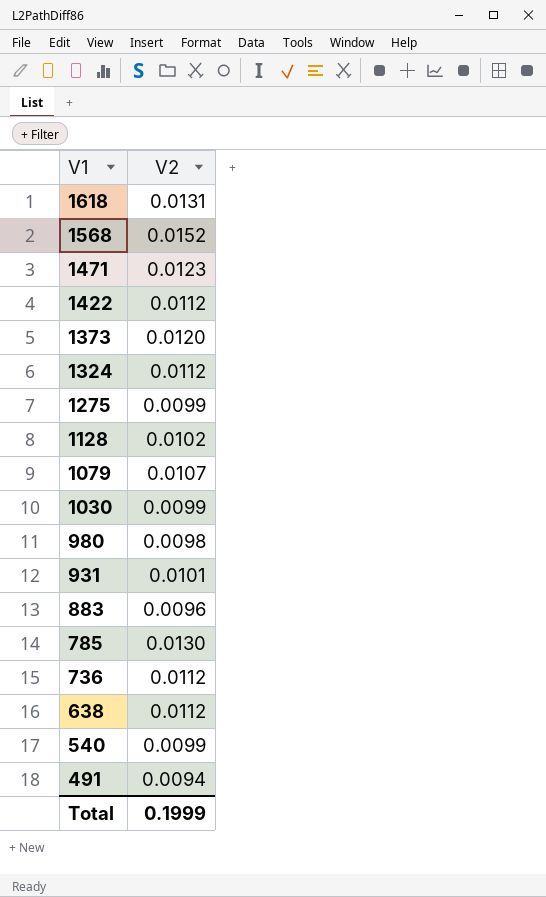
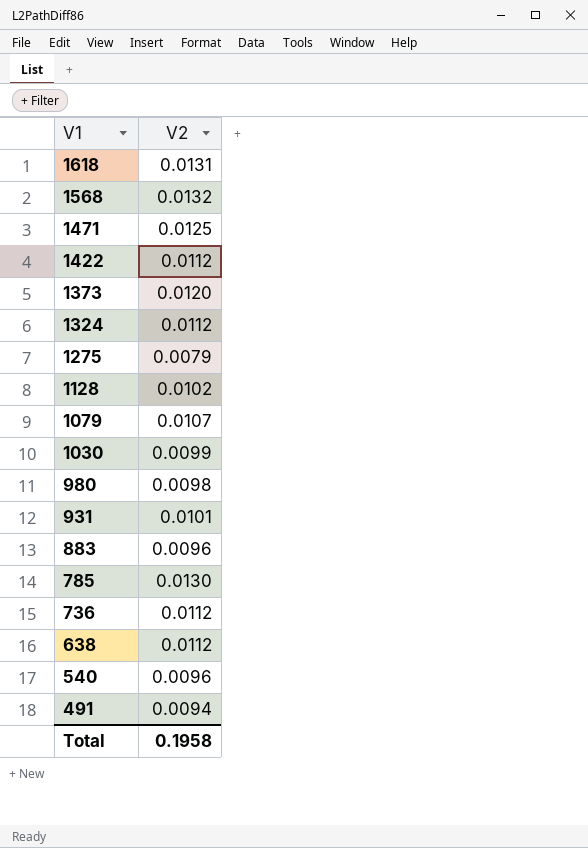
1568 | V2: 0.0152 -> 0.0132
1471 | V2: 0.0123 -> 0.0125
1275 | V2: 0.0099 -> 0.0079
540 | V2: 0.0099 -> 0.0096
Total | V2: 0.1999 -> 0.1958

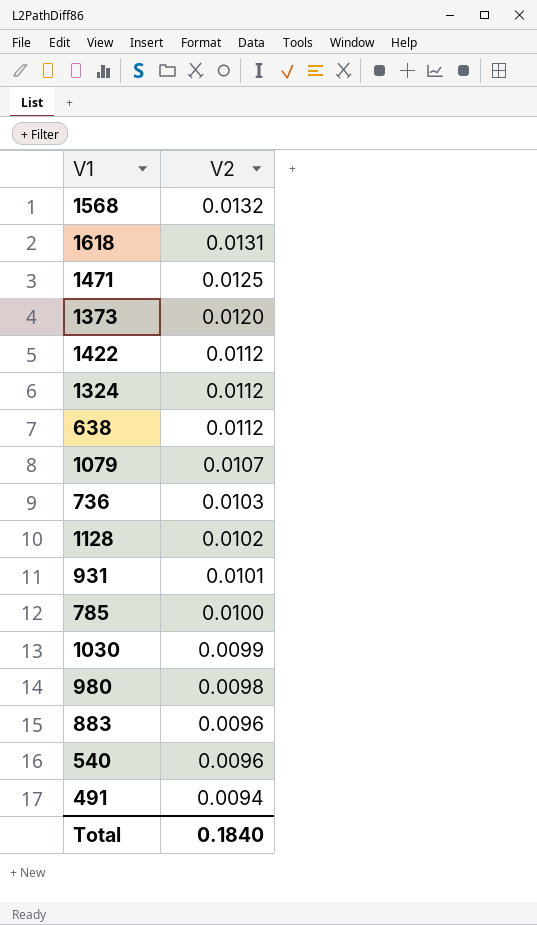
row order: V1 descending -> V2 descending
row 1275: 0.0079 -> none
736 | V2: 0.0112 -> 0.0103
785 | V2: 0.0130 -> 0.0100
Total | V2: 0.1958 -> 0.1840

